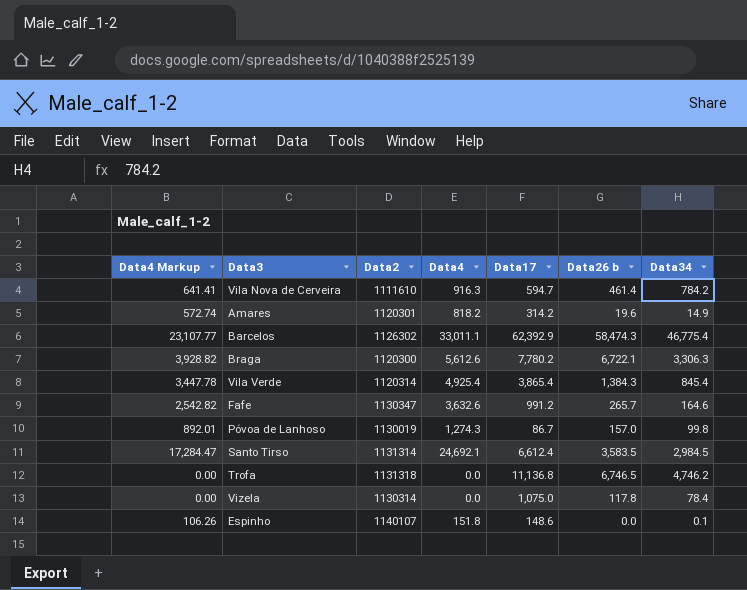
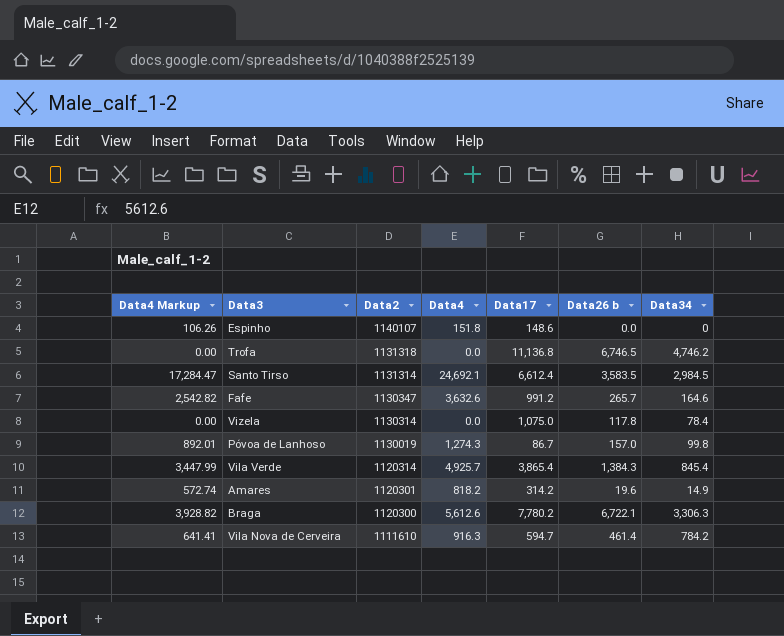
row order: none -> Data2 descending
row Barcelos: 23,107.77 | 1126302 | 33,011.1 | 62,392.9 | 58,474.3 | 46,775.4 -> none
Espinho | Data34: 0.1 -> 0
Vila Verde | Data4 Markup: 3,447.78 -> 3,447.99
Vila Verde | Data4: 4,925.4 -> 4,925.7

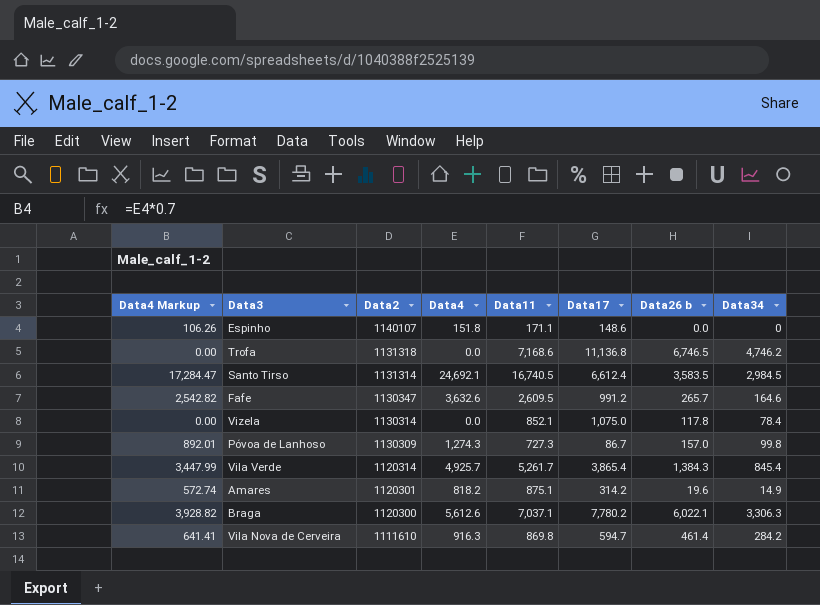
column Data11 | position: none -> 5
Póvoa de Lanhoso | Data2: 1130019 -> 1130309
Braga | Data26 b: 6,722.1 -> 6,022.1
Vila Nova de Cerveira | Data34: 784.2 -> 284.2

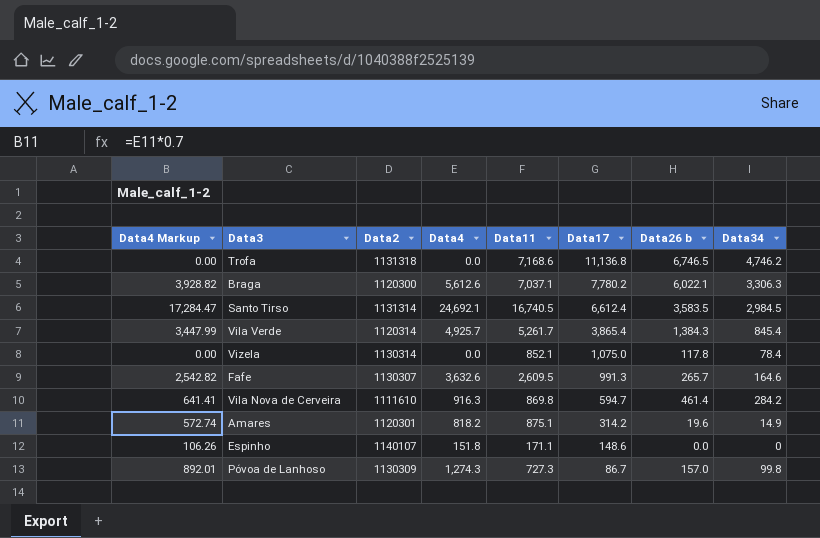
row order: Data2 descending -> Data17 descending
Fafe | Data2: 1130347 -> 1130307
Fafe | Data17: 991.2 -> 991.3

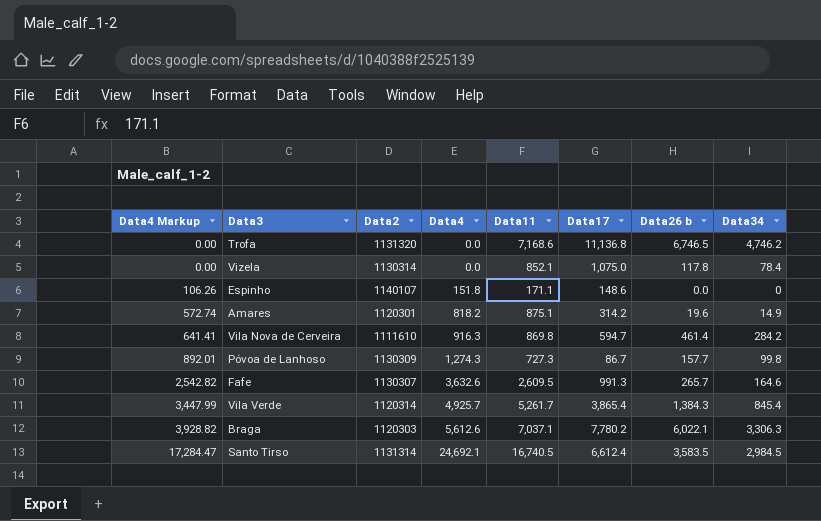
row order: Data17 descending -> Data4 Markup ascending
Trofa | Data2: 1131318 -> 1131320
Póvoa de Lanhoso | Data26 b: 157.0 -> 157.7
Braga | Data2: 1120300 -> 1120303

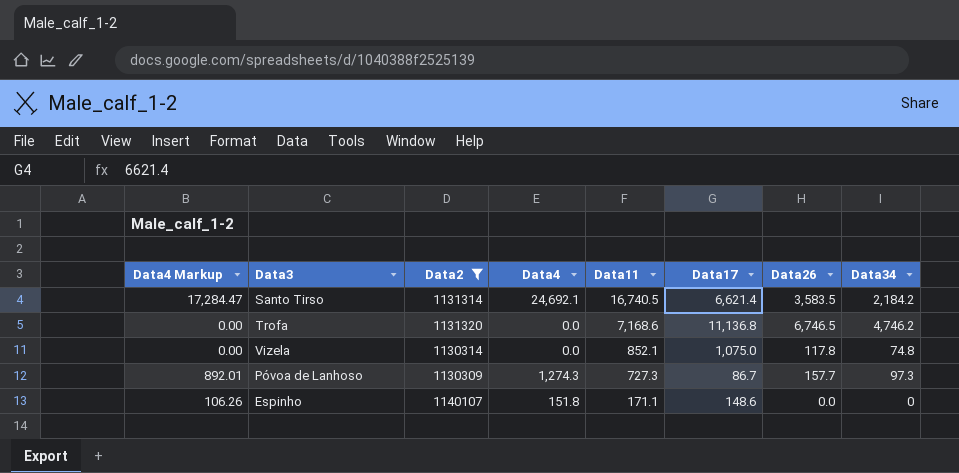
filter: none -> Data2 >= 1130309
row order: Data4 Markup ascending -> Data11 descending
column name: Data26 b -> Data26
Santo Tirso | Data17: 6,612.4 -> 6,621.4
Santo Tirso | Data34: 2,984.5 -> 2,184.2
Vizela | Data34: 78.4 -> 74.8
Póvoa de Lanhoso | Data34: 99.8 -> 97.3

